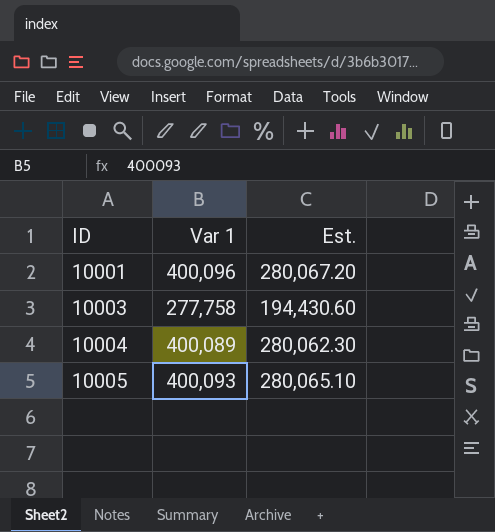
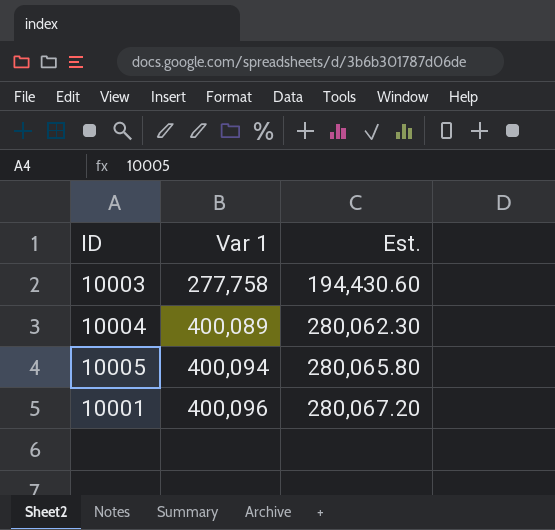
row order: ID ascending -> Var 1 ascending
10005 | Var 1: 400,093 -> 400,094
10005 | Est.: 280,065.10 -> 280,065.80

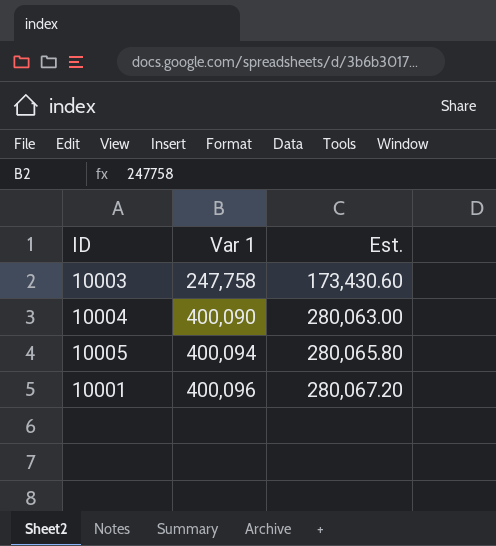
10003 | Var 1: 277,758 -> 247,758
10003 | Est.: 194,430.60 -> 173,430.60
10004 | Var 1: 400,089 -> 400,090
10004 | Est.: 280,062.30 -> 280,063.00

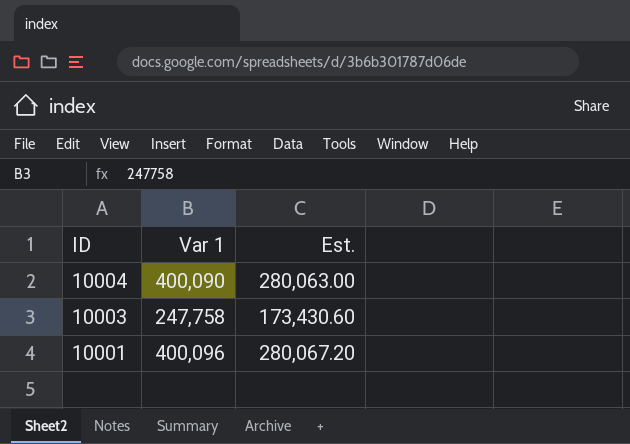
row order: Var 1 ascending -> ID descending
row 10005: 400,094 | 280,065.80 -> none

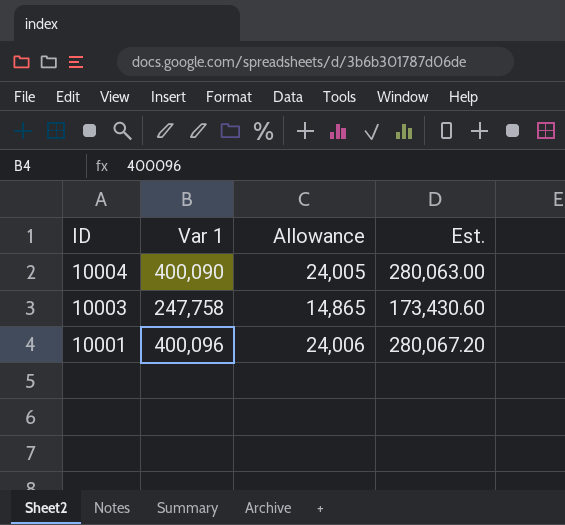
column Allowance | formula: none -> [Var 1] * 0.06

